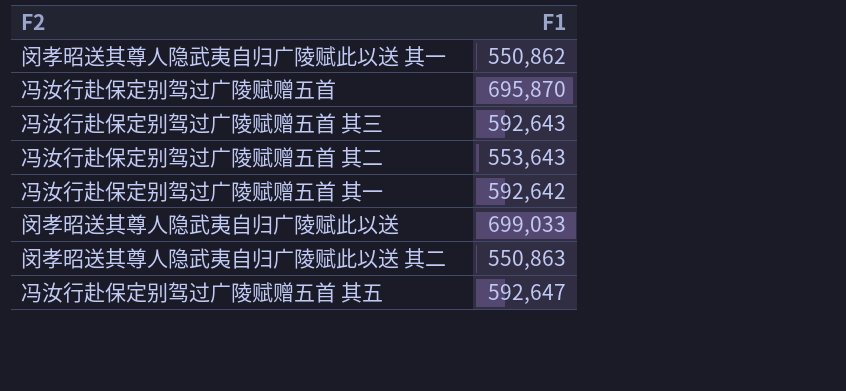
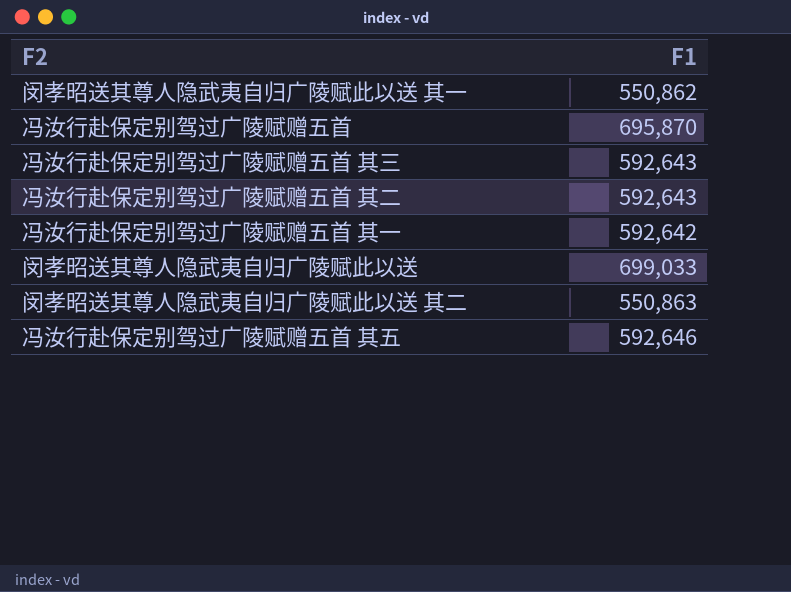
冯汝行赴保定别驾过广陵赋赠五首 其二 | F1: 553,643 -> 592,643
冯汝行赴保定别驾过广陵赋赠五首 其五 | F1: 592,647 -> 592,646

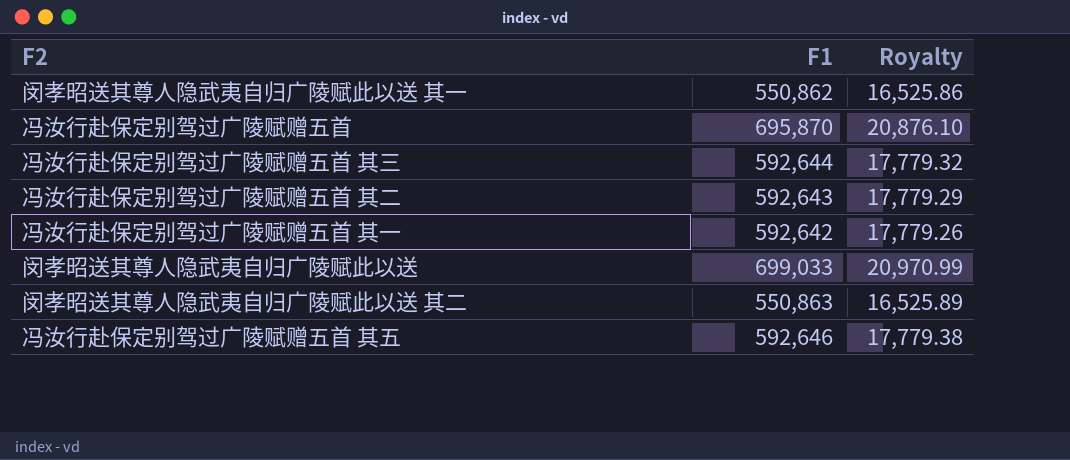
column Royalty | formula: none -> [F1] * 0.03
冯汝行赴保定别驾过广陵赋赠五首 其三 | F1: 592,643 -> 592,644

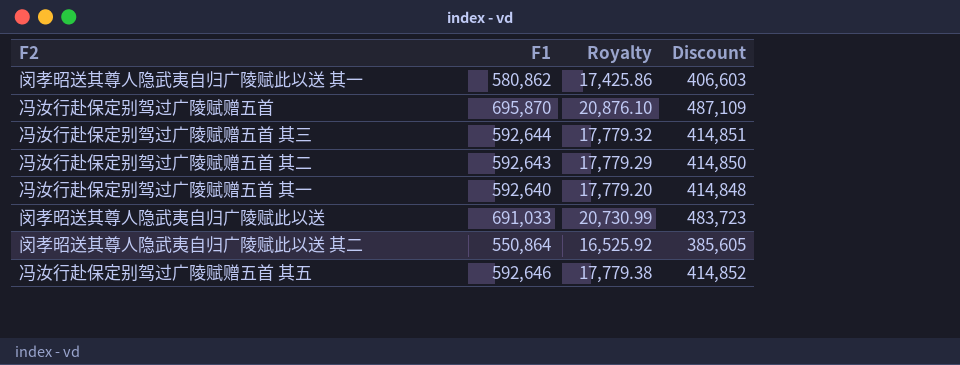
column Discount | formula: none -> [F1] * 0.7
闵孝昭送其尊人隐武夷自归广陵赋此以送 其一 | F1: 550,862 -> 580,862
闵孝昭送其尊人隐武夷自归广陵赋此以送 其一 | Royalty: 16,525.86 -> 17,425.86
冯汝行赴保定别驾过广陵赋赠五首 其一 | F1: 592,642 -> 592,640
冯汝行赴保定别驾过广陵赋赠五首 其一 | Royalty: 17,779.26 -> 17,779.20
闵孝昭送其尊人隐武夷自归广陵赋此以送 | F1: 699,033 -> 691,033
闵孝昭送其尊人隐武夷自归广陵赋此以送 | Royalty: 20,970.99 -> 20,730.99
闵孝昭送其尊人隐武夷自归广陵赋此以送 其二 | F1: 550,863 -> 550,864
闵孝昭送其尊人隐武夷自归广陵赋此以送 其二 | Royalty: 16,525.89 -> 16,525.92

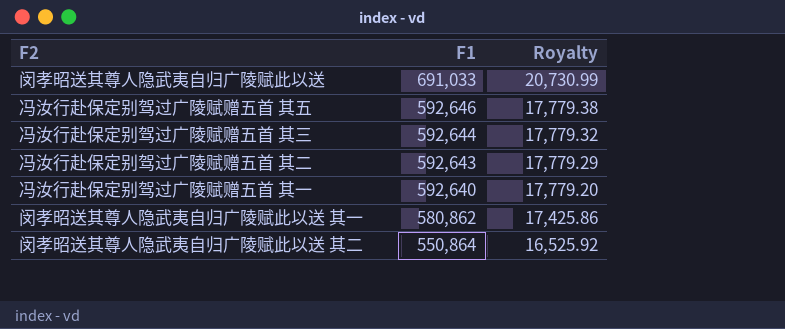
row order: none -> F1 descending
column Discount | formula: [F1] * 0.7 -> none
row 冯汝行赴保定别驾过广陵赋赠五首: 695,870 | 20,876.10 | 487,109 -> none

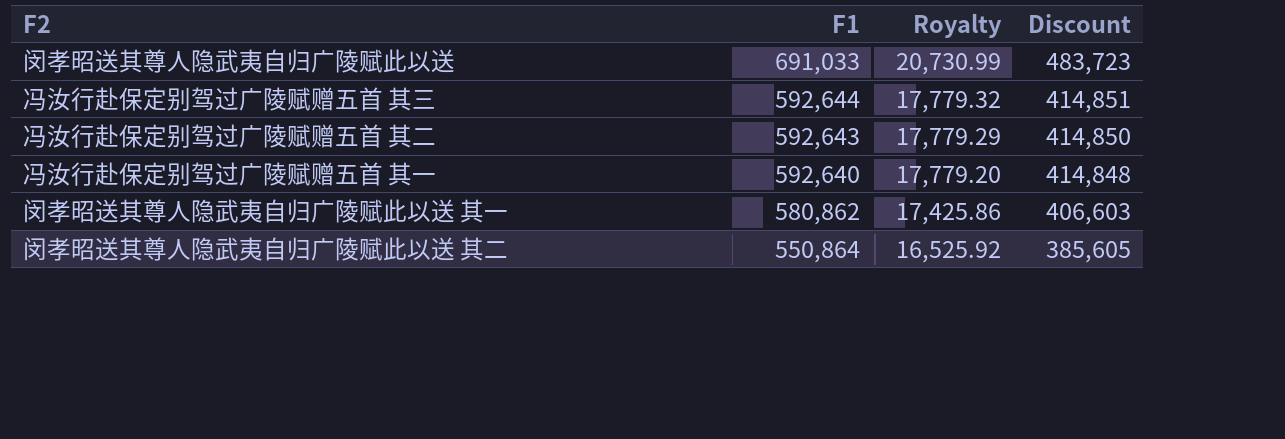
column Discount | formula: none -> [F1] * 0.7
row 冯汝行赴保定别驾过广陵赋赠五首 其五: 592,646 | 17,779.38 -> none

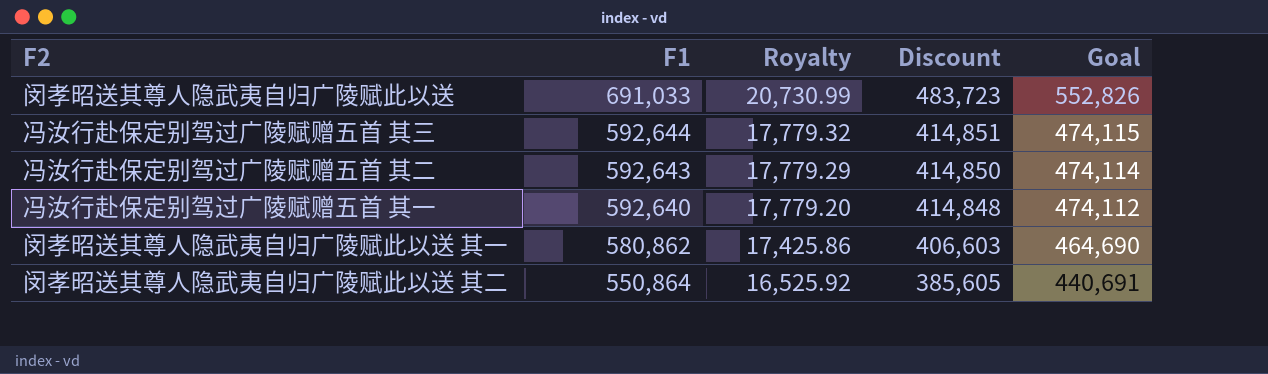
column Goal | formula: none -> [F1] * 0.8

